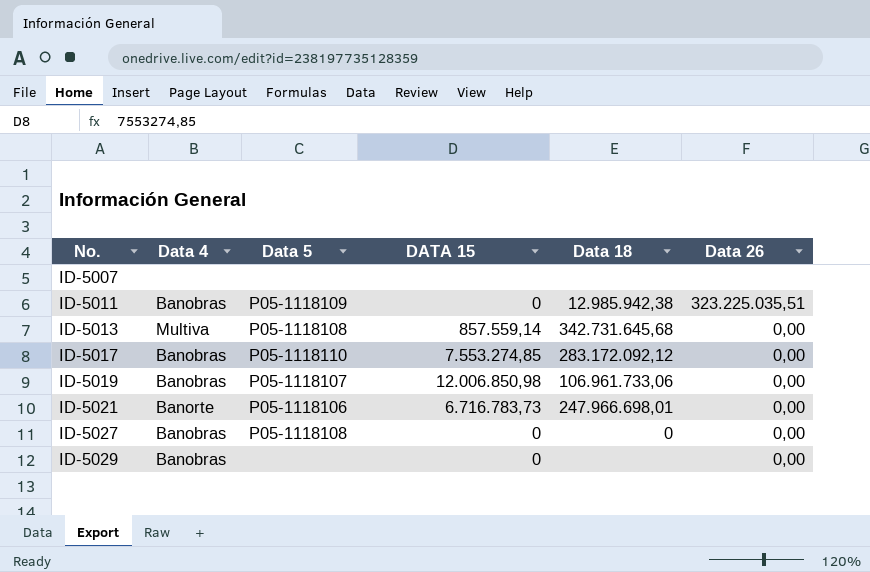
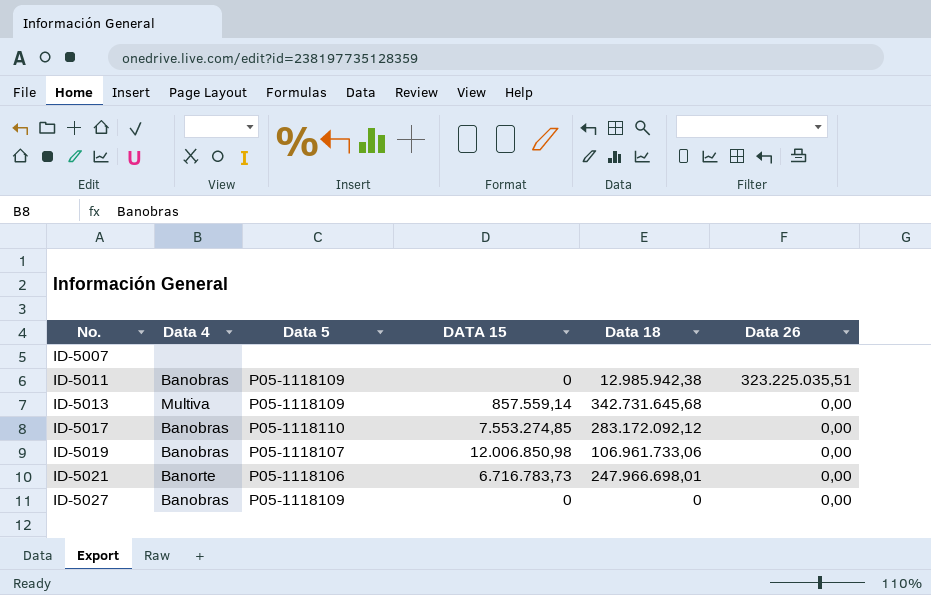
row ID-5029: Banobras | none | 0 | none | 0,00 -> none
ID-5013 | Data 5: P05-1118108 -> P05-1118109
ID-5027 | Data 5: P05-1118108 -> P05-1118109

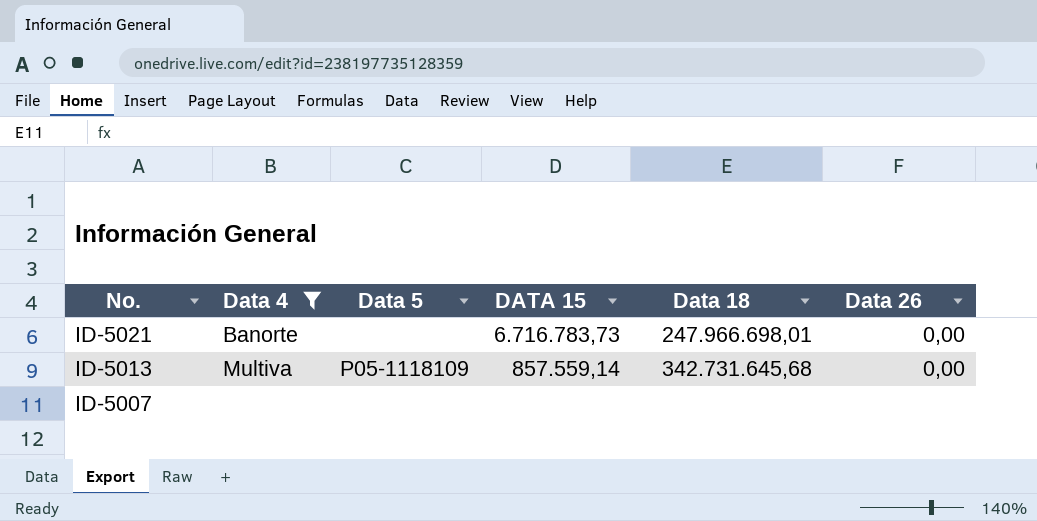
filter: none -> Data 4 != Banobras
row order: No. ascending -> No. descending
ID-5021 | Data 5: P05-1118106 -> none

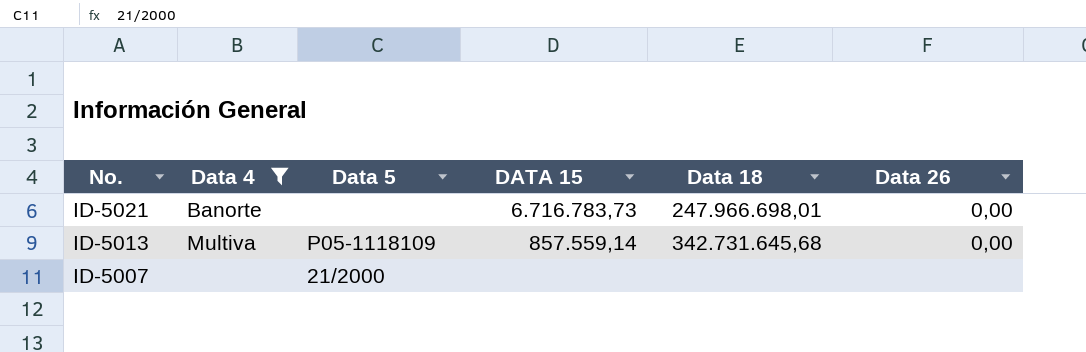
ID-5007 | Data 5: none -> 21/2000

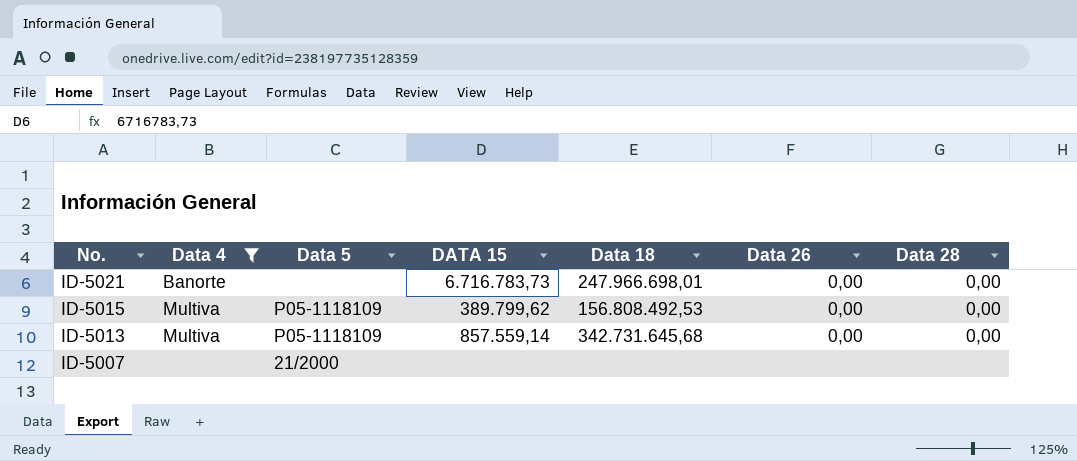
column Data 28 | position: none -> 7
row ID-5015: none -> Multiva | P05-1118109 | 389.799,62 | 156.808.492,53 | 0,00 | 0,00

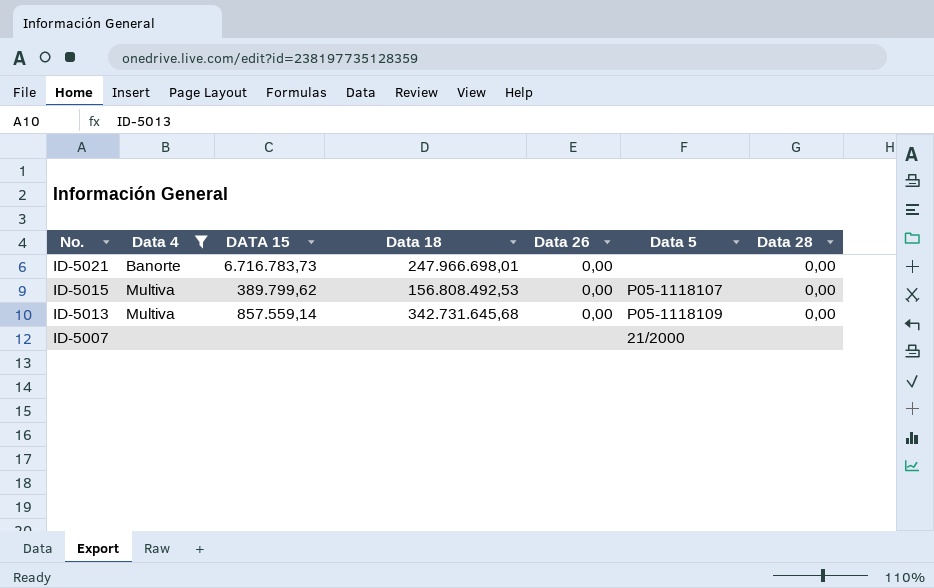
column Data 5 | position: 3 -> 6
ID-5015 | Data 5: P05-1118109 -> P05-1118107

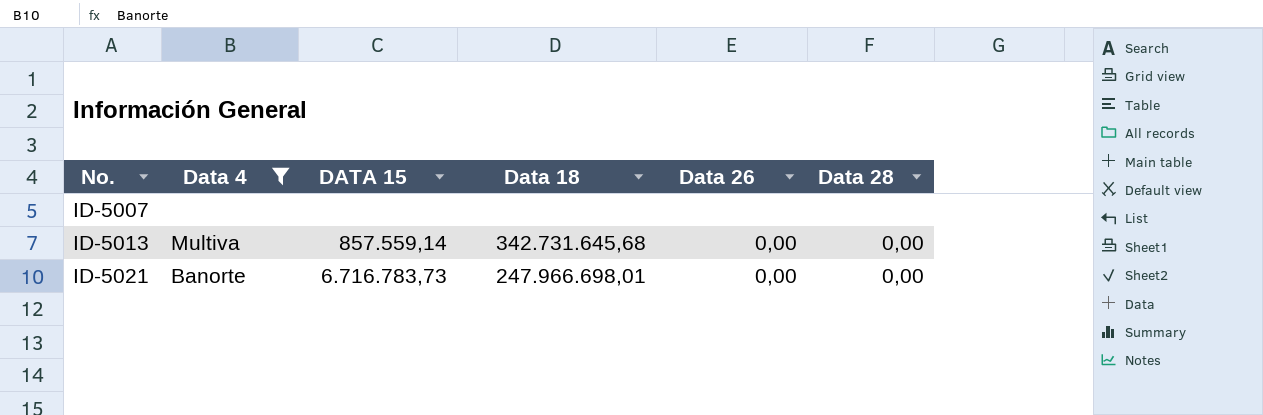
row order: No. descending -> No. ascending
column Data 5 | position: 6 -> none
row ID-5015: Multiva | 389.799,62 | 156.808.492,53 | 0,00 | P05-1118107 | 0,00 -> none

